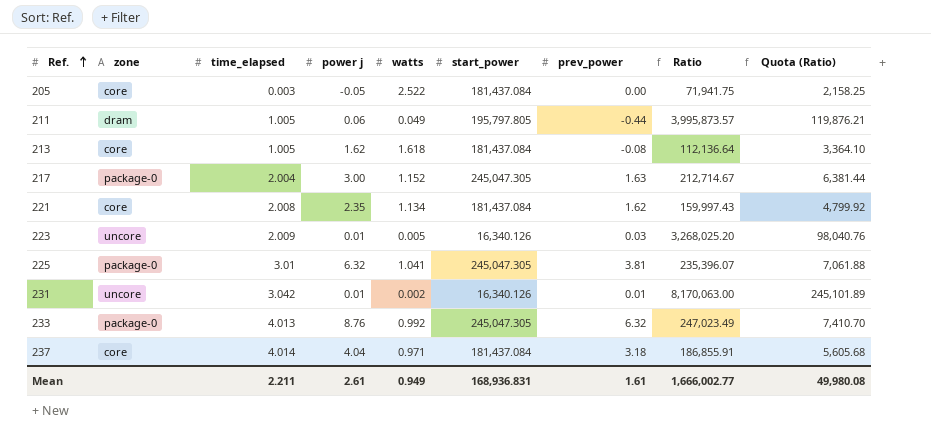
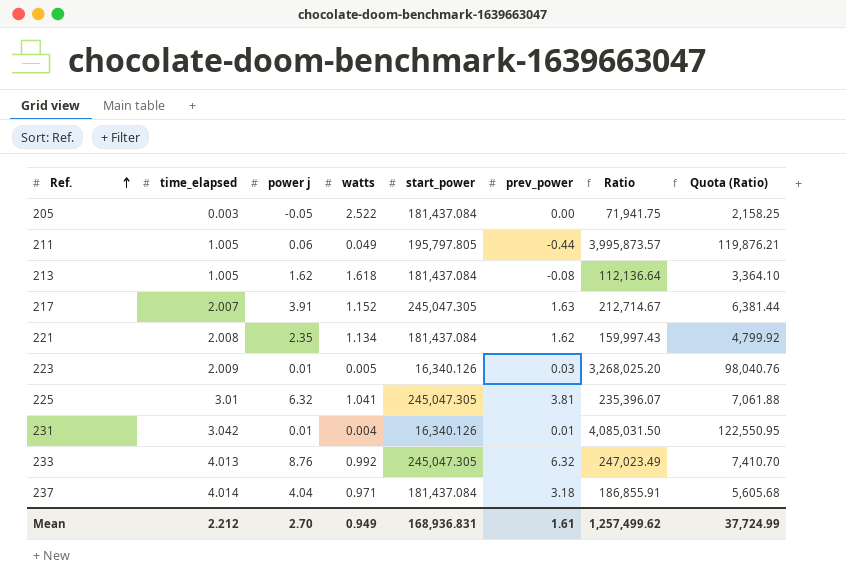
column zone | position: 2 -> none
217 | time_elapsed: 2.004 -> 2.007
217 | power j: 3.00 -> 3.91
231 | watts: 0.002 -> 0.004
231 | Ratio: 8,170,063.00 -> 4,085,031.50
231 | Quota (Ratio): 245,101.89 -> 122,550.95
Mean | time_elapsed: 2.211 -> 2.212
Mean | power j: 2.61 -> 2.70
Mean | Ratio: 1,666,002.77 -> 1,257,499.62
Mean | Quota (Ratio): 49,980.08 -> 37,724.99

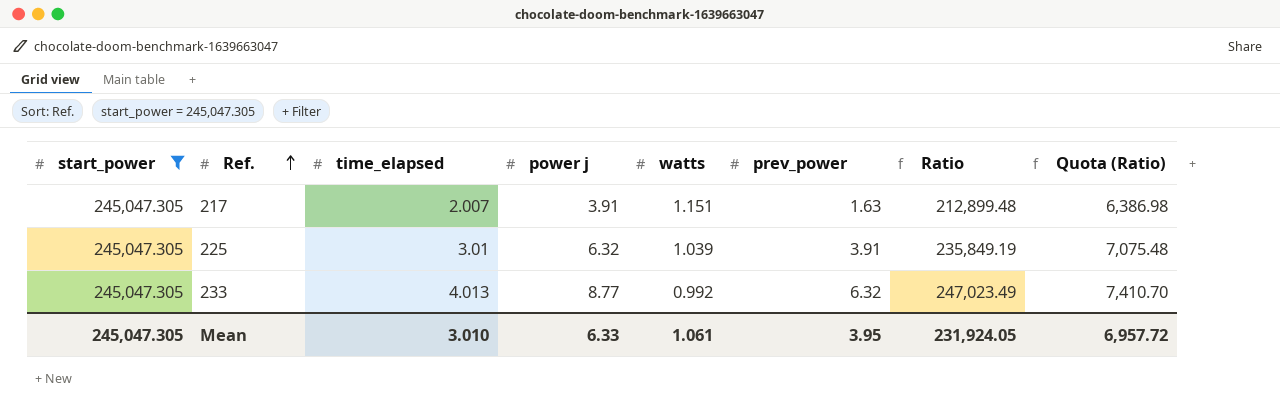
filter: none -> start_power = 245,047.305
column start_power | position: 5 -> 1
217 | watts: 1.152 -> 1.151
217 | Ratio: 212,714.67 -> 212,899.48
217 | Quota (Ratio): 6,381.44 -> 6,386.98
225 | watts: 1.041 -> 1.039
225 | prev_power: 3.81 -> 3.91
225 | Ratio: 235,396.07 -> 235,849.19
225 | Quota (Ratio): 7,061.88 -> 7,075.48
233 | power j: 8.76 -> 8.77
Mean | start_power: 168,936.831 -> 245,047.305
Mean | time_elapsed: 2.212 -> 3.010
Mean | power j: 2.70 -> 6.33
Mean | watts: 0.949 -> 1.061
Mean | prev_power: 1.61 -> 3.95
Mean | Ratio: 1,257,499.62 -> 231,924.05
Mean | Quota (Ratio): 37,724.99 -> 6,957.72

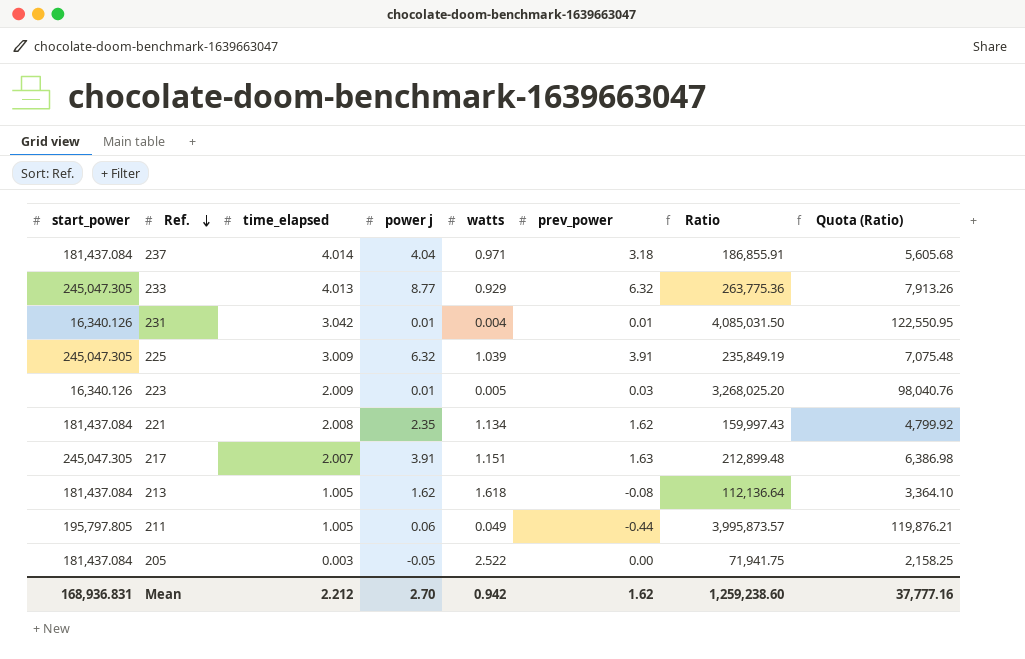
filter: start_power = 245,047.305 -> none
row order: Ref. ascending -> Ref. descending
233 | watts: 0.992 -> 0.929
233 | Ratio: 247,023.49 -> 263,775.36
233 | Quota (Ratio): 7,410.70 -> 7,913.26
225 | time_elapsed: 3.01 -> 3.009
Mean | start_power: 245,047.305 -> 168,936.831
Mean | time_elapsed: 3.010 -> 2.212
Mean | power j: 6.33 -> 2.70
Mean | watts: 1.061 -> 0.942
Mean | prev_power: 3.95 -> 1.62
Mean | Ratio: 231,924.05 -> 1,259,238.60
Mean | Quota (Ratio): 6,957.72 -> 37,777.16

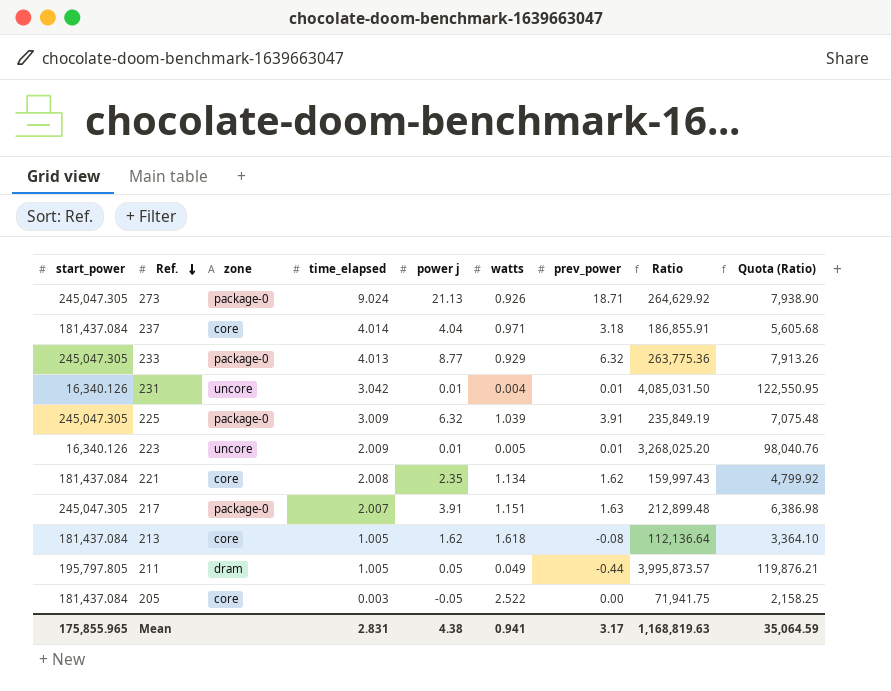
column zone | position: none -> 3
row 273: none -> 245,047.305 | package-0 | 9.024 | 21.13 | 0.926 | 18.71 | 264,629.92 | 7,938.90
223 | prev_power: 0.03 -> 0.01
211 | power j: 0.06 -> 0.05
Mean | start_power: 168,936.831 -> 175,855.965
Mean | time_elapsed: 2.212 -> 2.831
Mean | power j: 2.70 -> 4.38
Mean | watts: 0.942 -> 0.941
Mean | prev_power: 1.62 -> 3.17
Mean | Ratio: 1,259,238.60 -> 1,168,819.63
Mean | Quota (Ratio): 37,777.16 -> 35,064.59

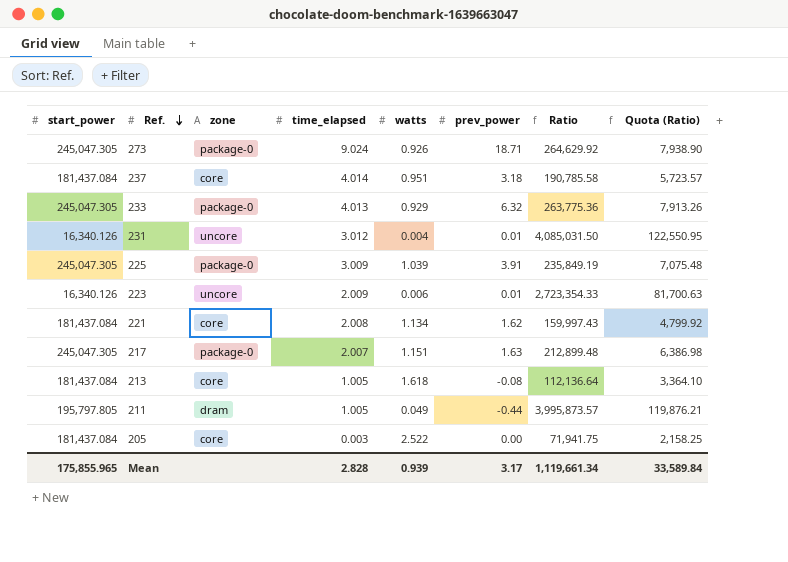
column power j | position: 5 -> none
237 | watts: 0.971 -> 0.951
237 | Ratio: 186,855.91 -> 190,785.58
237 | Quota (Ratio): 5,605.68 -> 5,723.57
231 | time_elapsed: 3.042 -> 3.012
223 | watts: 0.005 -> 0.006
223 | Ratio: 3,268,025.20 -> 2,723,354.33
223 | Quota (Ratio): 98,040.76 -> 81,700.63
Mean | time_elapsed: 2.831 -> 2.828
Mean | watts: 0.941 -> 0.939
Mean | Ratio: 1,168,819.63 -> 1,119,661.34
Mean | Quota (Ratio): 35,064.59 -> 33,589.84

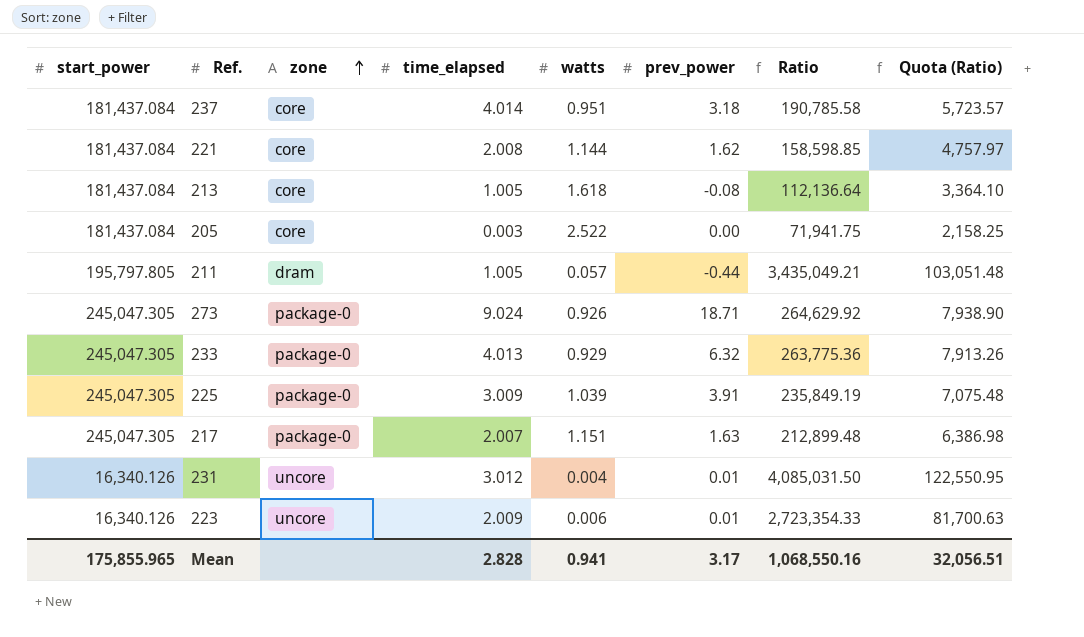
row order: Ref. descending -> zone ascending
221 | watts: 1.134 -> 1.144
221 | Ratio: 159,997.43 -> 158,598.85
221 | Quota (Ratio): 4,799.92 -> 4,757.97
211 | watts: 0.049 -> 0.057
211 | Ratio: 3,995,873.57 -> 3,435,049.21
211 | Quota (Ratio): 119,876.21 -> 103,051.48
Mean | watts: 0.939 -> 0.941
Mean | Ratio: 1,119,661.34 -> 1,068,550.16
Mean | Quota (Ratio): 33,589.84 -> 32,056.51

